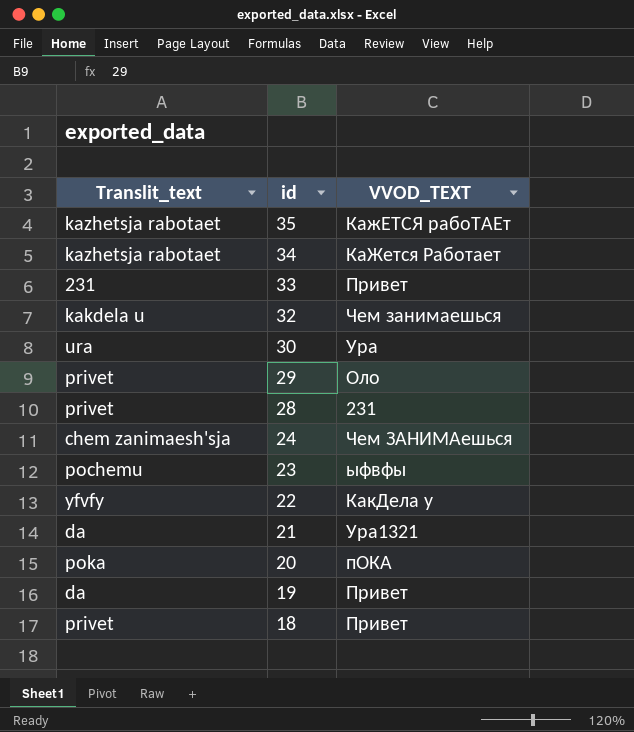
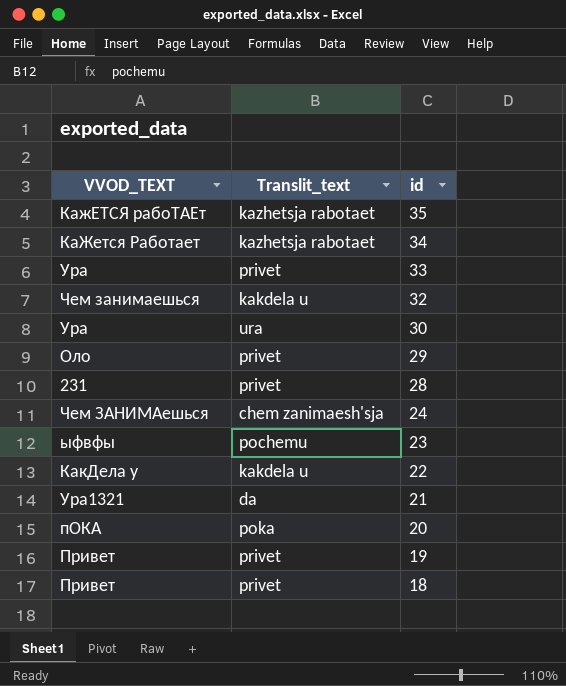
column VVOD_TEXT | position: 3 -> 1
33 | VVOD_TEXT: Привет -> Ура
33 | Translit_text: 231 -> privet
22 | Translit_text: yfvfy -> kakdela u
19 | Translit_text: da -> privet

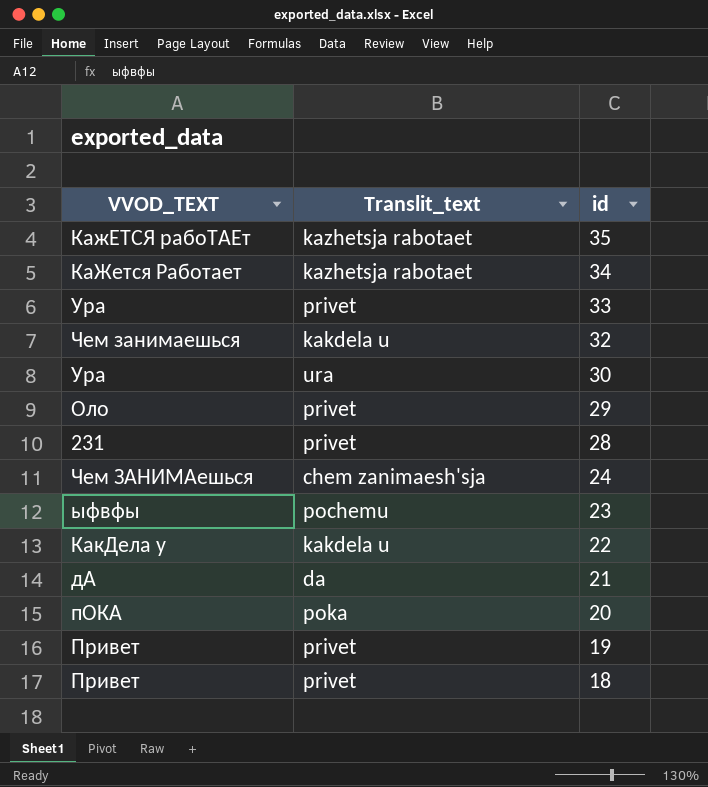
21 | VVOD_TEXT: Ура1321 -> дА

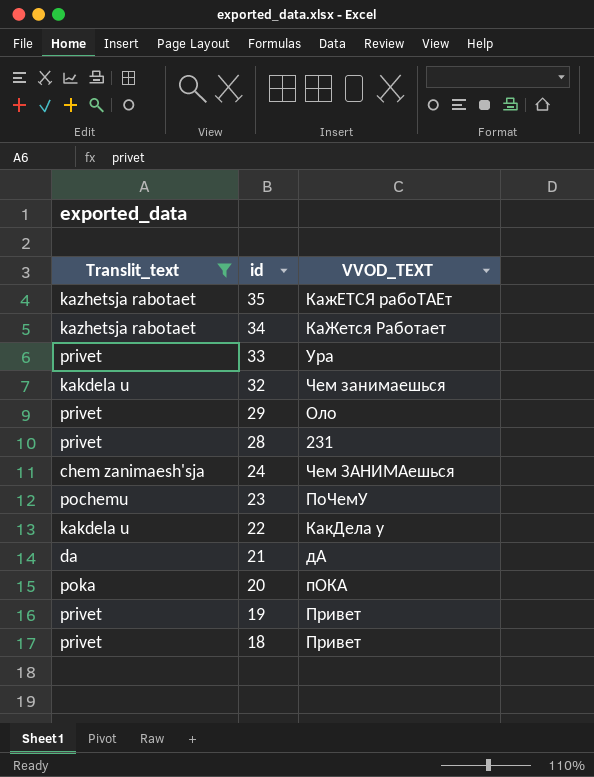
filter: none -> Translit_text != ura
column VVOD_TEXT | position: 1 -> 3
23 | VVOD_TEXT: ыфвфы -> ПоЧемУ

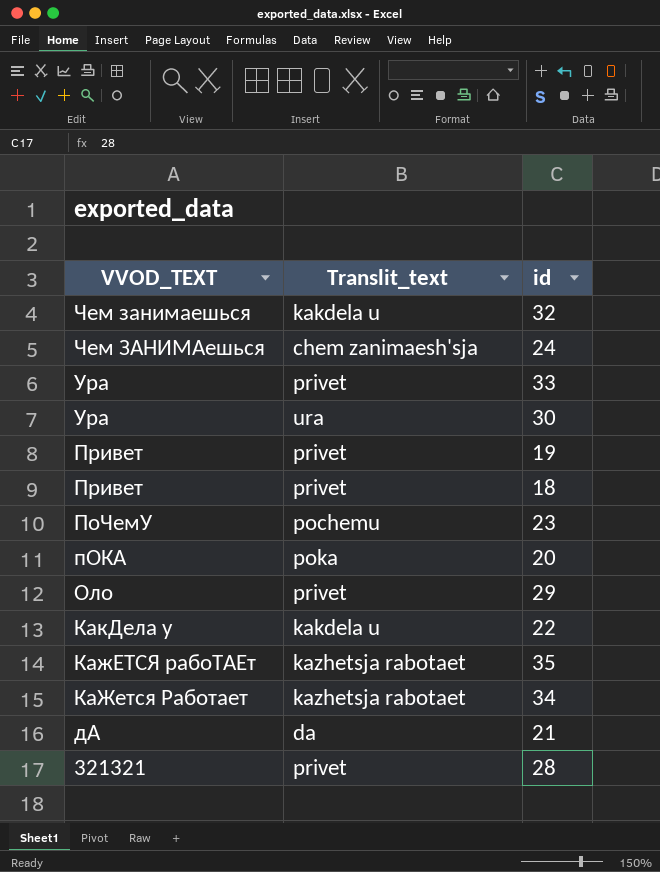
filter: Translit_text != ura -> none
row order: id descending -> VVOD_TEXT descending
column VVOD_TEXT | position: 3 -> 1
28 | VVOD_TEXT: 231 -> 321321

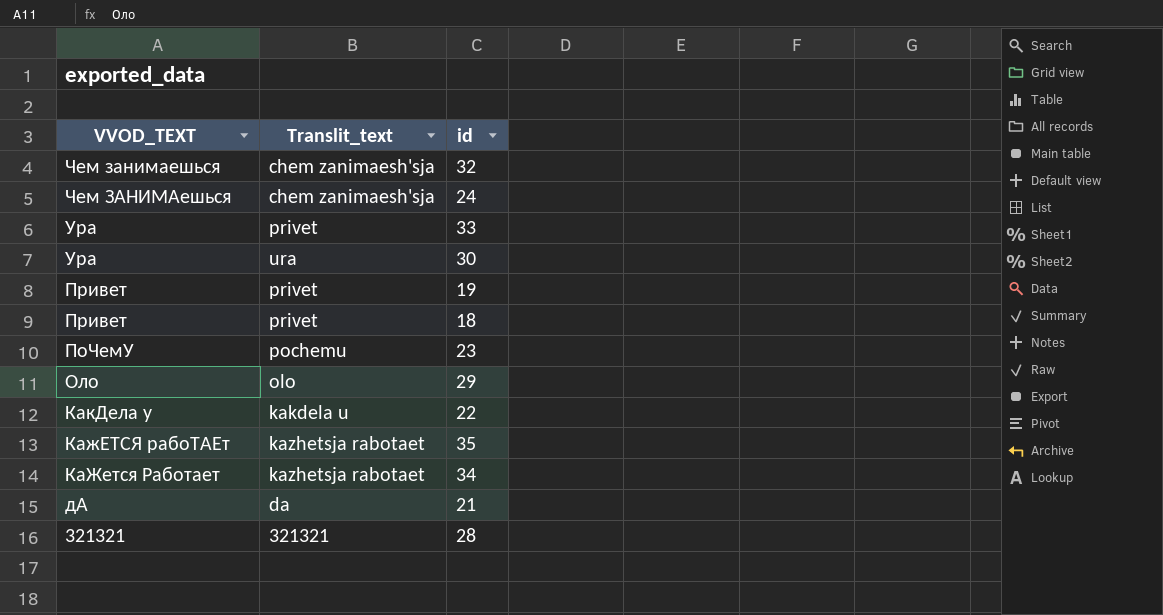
row 20: пОКА | poka -> none
32 | Translit_text: kakdela u -> chem zanimaesh'sja
29 | Translit_text: privet -> olo
28 | Translit_text: privet -> 321321

